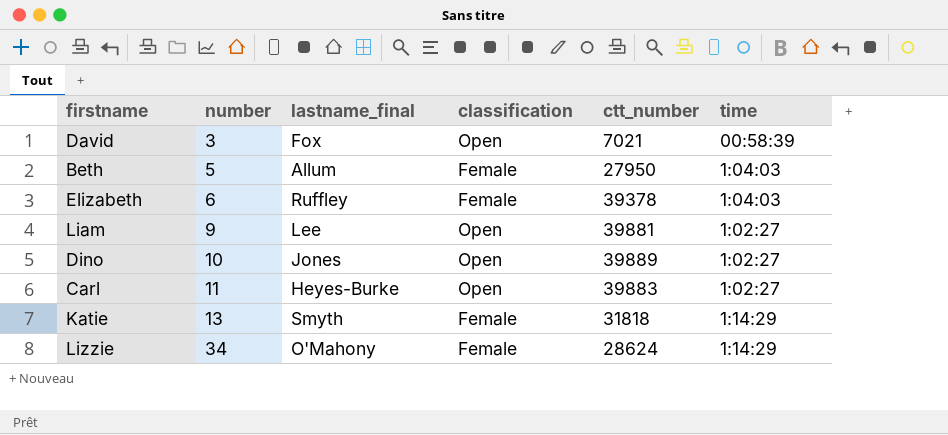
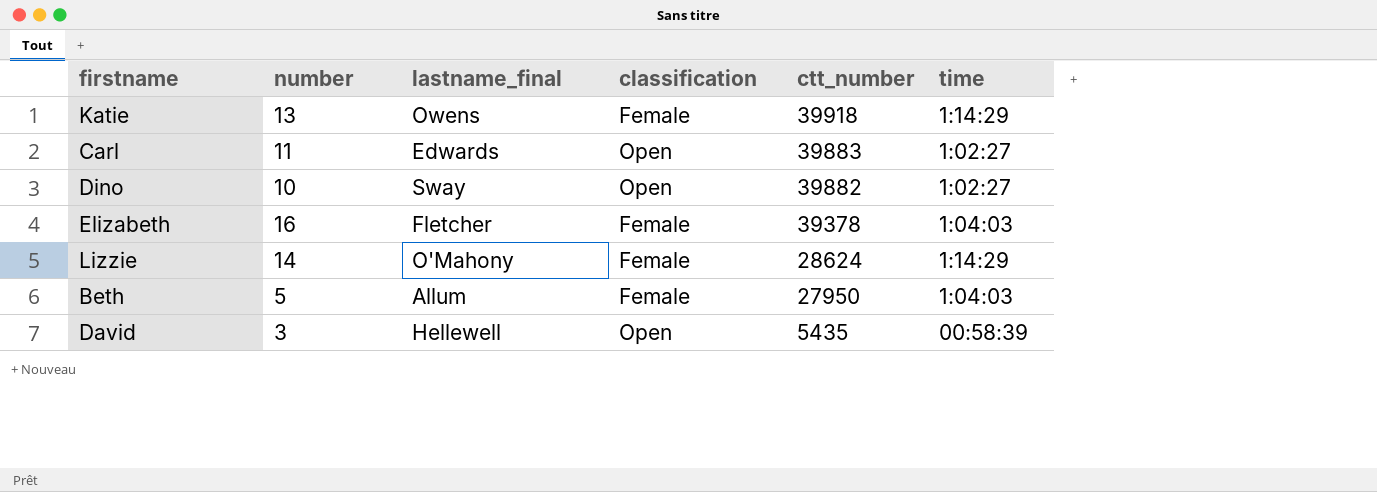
row order: number ascending -> ctt_number descending
row Liam: 9 | Lee | Open | 39881 | 1:02:27 -> none
Katie | lastname_final: Smyth -> Owens
Katie | ctt_number: 31818 -> 39918
Carl | lastname_final: Heyes-Burke -> Edwards
Dino | lastname_final: Jones -> Sway
Dino | ctt_number: 39889 -> 39882
Elizabeth | number: 6 -> 16
Elizabeth | lastname_final: Ruffley -> Fletcher
Lizzie | number: 34 -> 14
David | lastname_final: Fox -> Hellewell
David | ctt_number: 7021 -> 5435

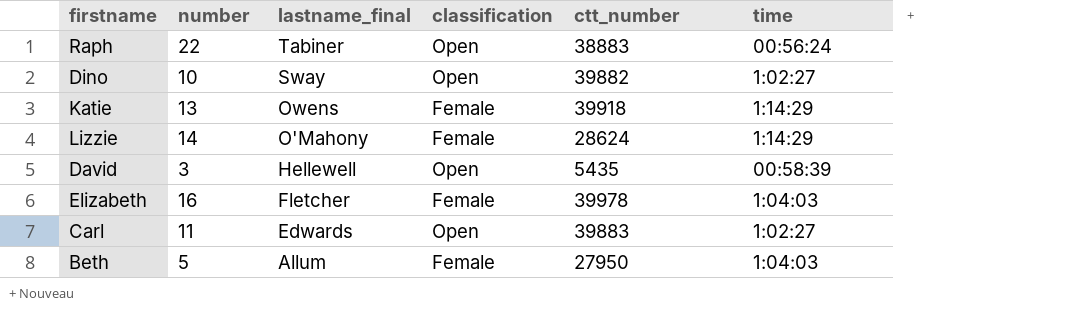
row order: ctt_number descending -> lastname_final descending
row Raph: none -> 22 | Tabiner | Open | 38883 | 00:56:24
Elizabeth | ctt_number: 39378 -> 39978

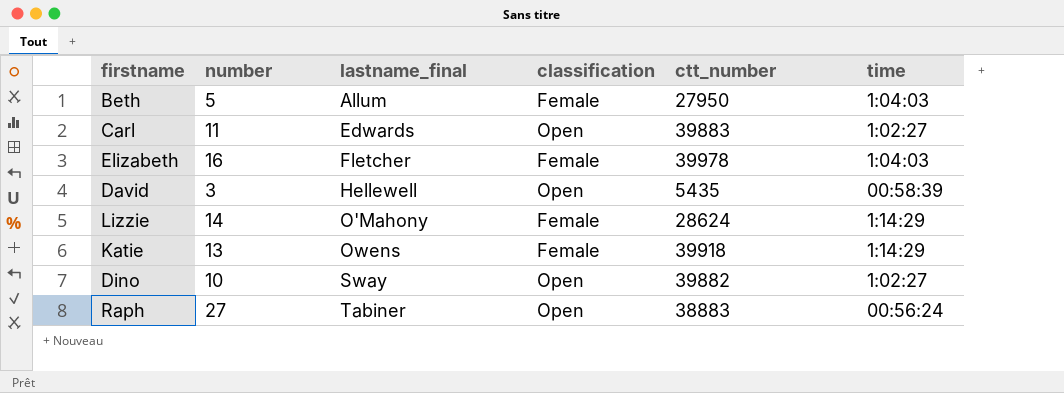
row order: lastname_final descending -> lastname_final ascending
Raph | number: 22 -> 27

